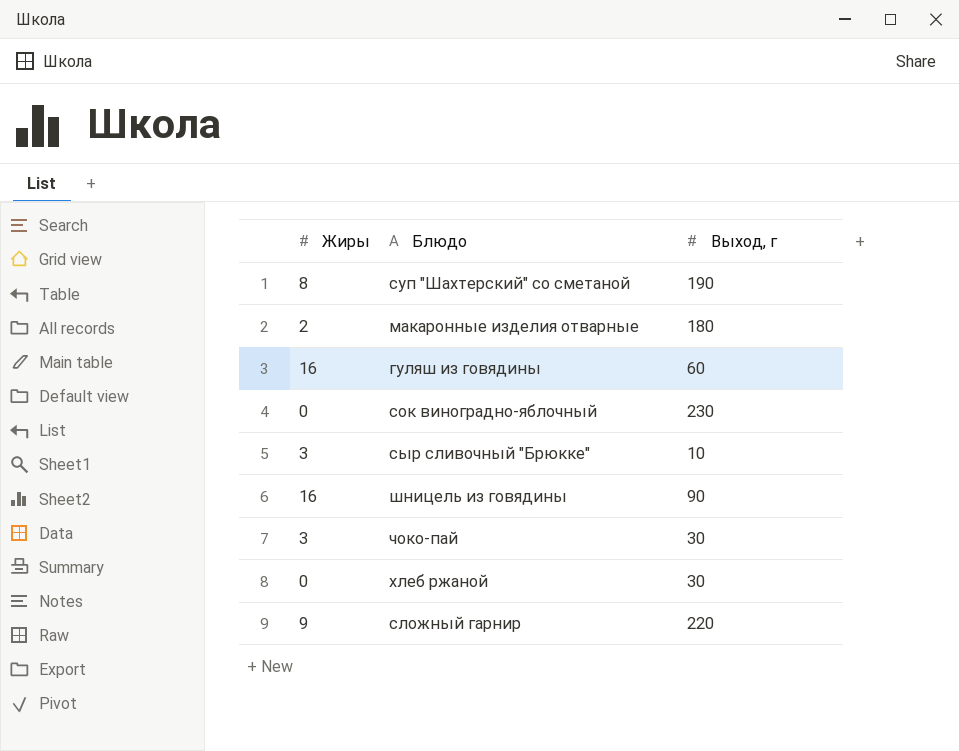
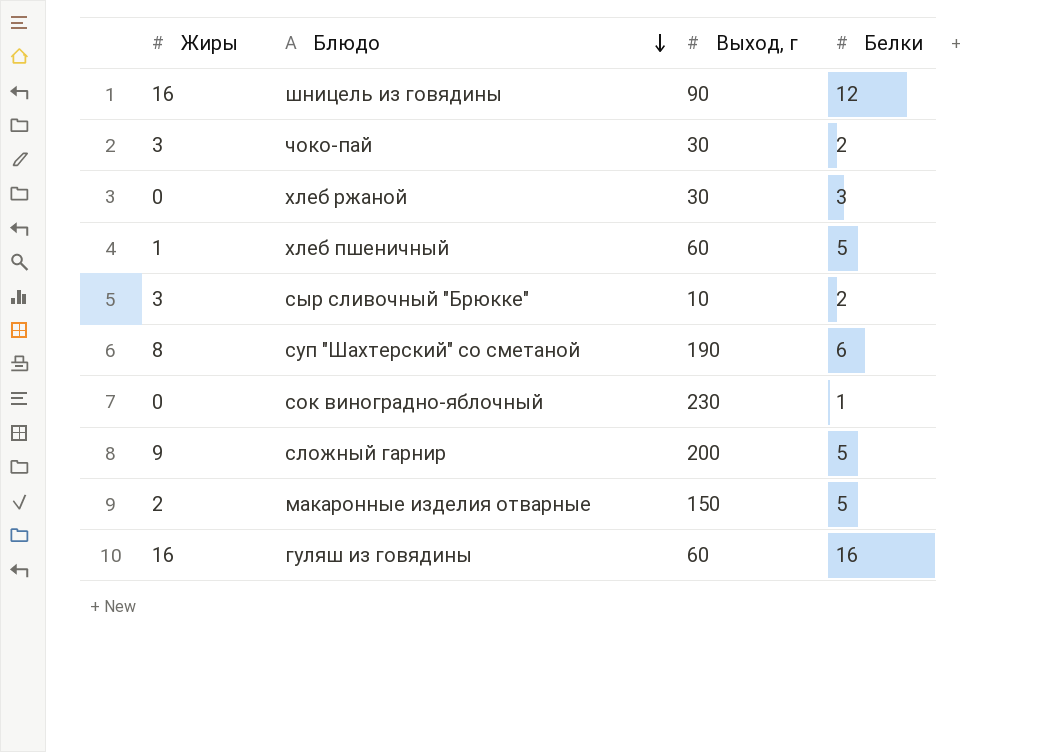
row order: none -> Блюдо descending
column Белки | position: none -> 4
row хлеб пшеничный: none -> 1 | 60 | 5
сложный гарнир | Выход, г: 220 -> 200
макаронные изделия отварные | Выход, г: 180 -> 150

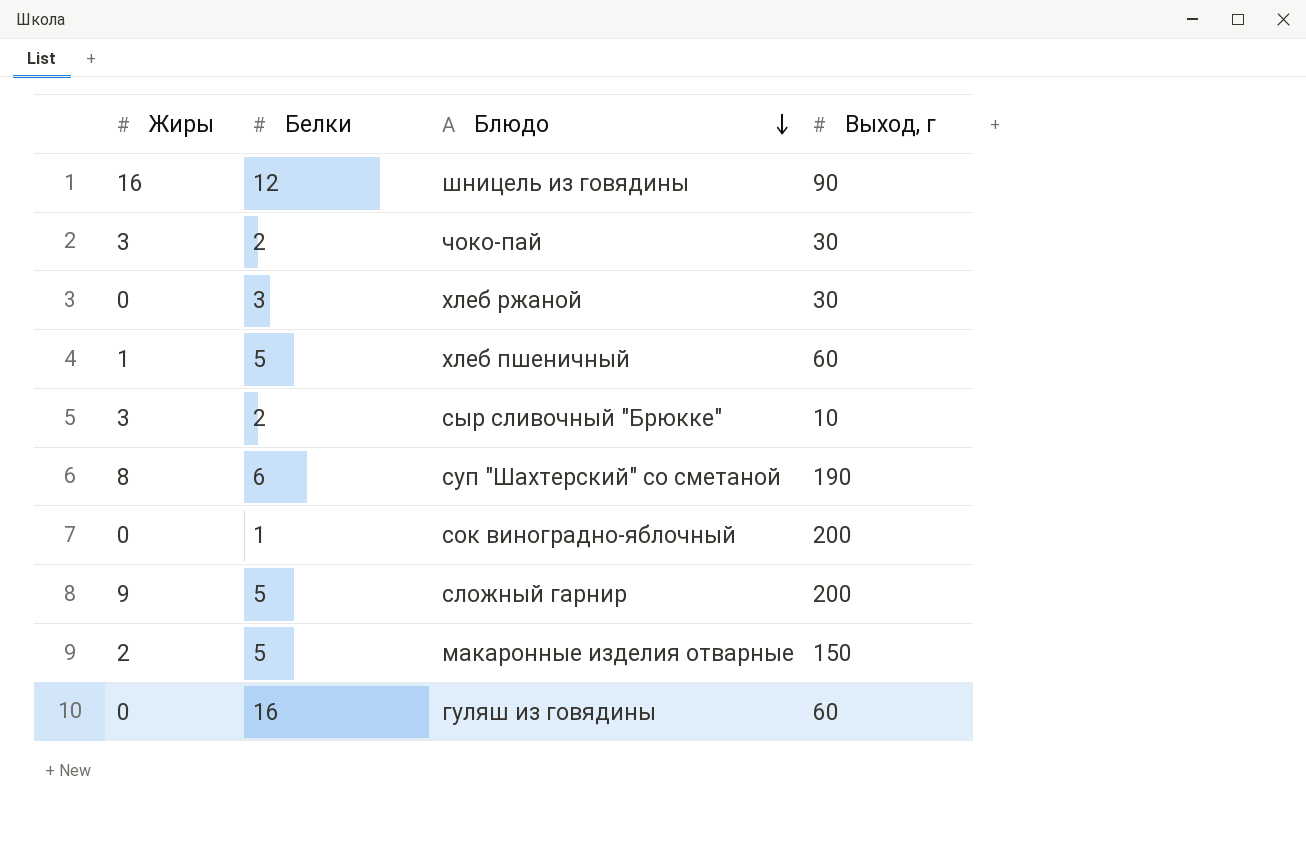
column Белки | position: 4 -> 2
сок виноградно-яблочный | Выход, г: 230 -> 200
гуляш из говядины | Жиры: 16 -> 0

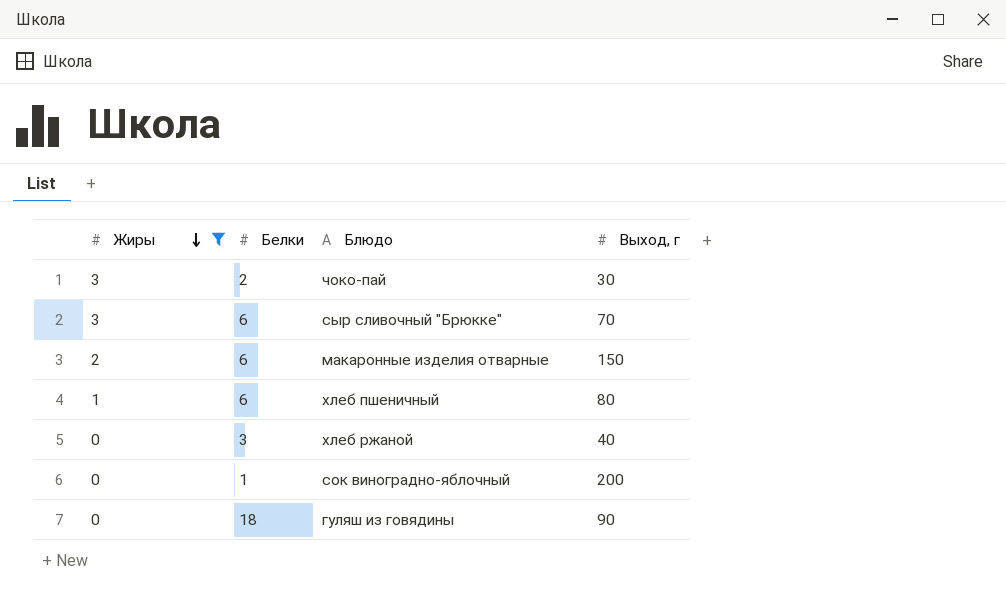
filter: none -> Жиры <= 3
row order: Блюдо descending -> Жиры descending
сыр сливочный "Брюкке" | Белки: 2 -> 6
сыр сливочный "Брюкке" | Выход, г: 10 -> 70
макаронные изделия отварные | Белки: 5 -> 6
хлеб пшеничный | Белки: 5 -> 6
хлеб пшеничный | Выход, г: 60 -> 80
хлеб ржаной | Выход, г: 30 -> 40
гуляш из говядины | Белки: 16 -> 18
гуляш из говядины | Выход, г: 60 -> 90

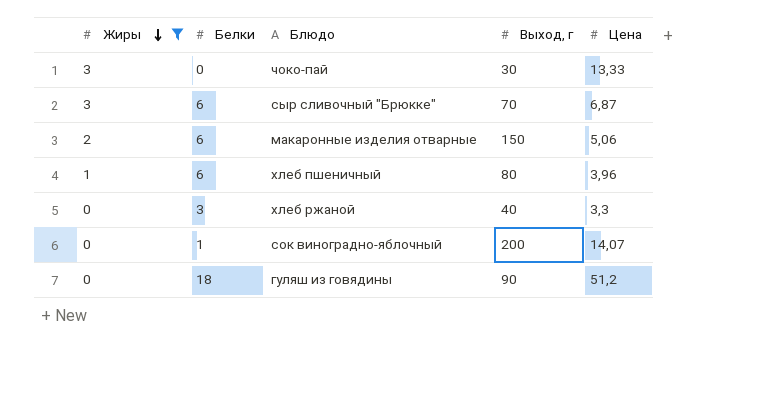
column Цена | position: none -> 5
чоко-пай | Белки: 2 -> 0

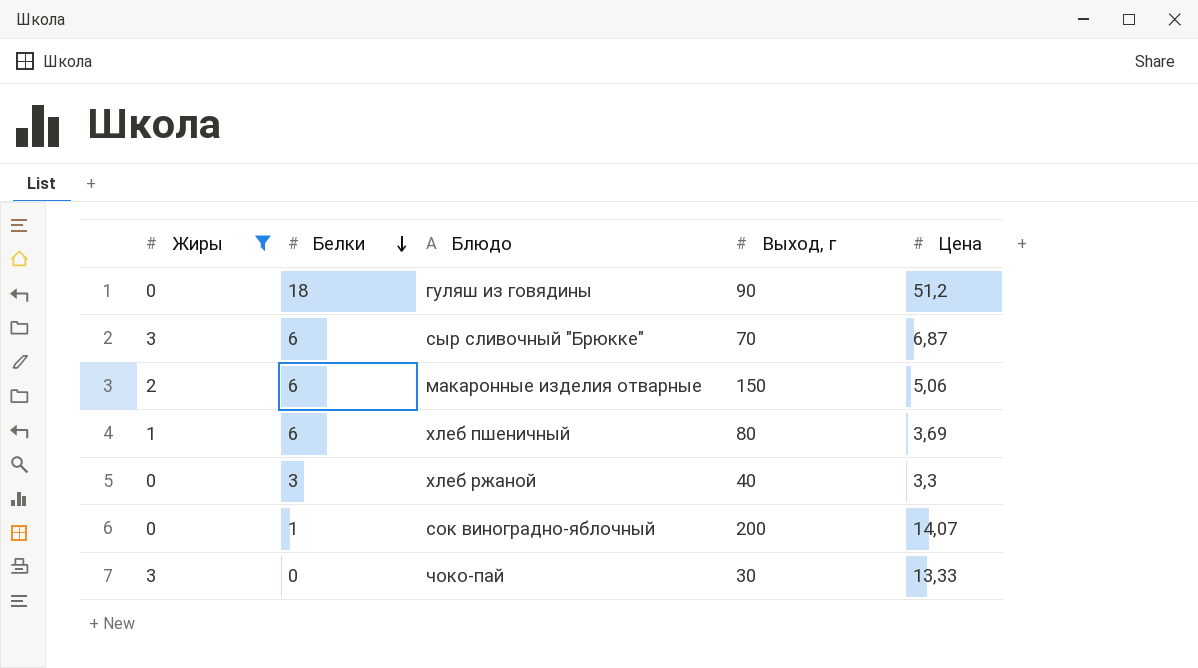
row order: Жиры descending -> Белки descending
хлеб пшеничный | Цена: 3,96 -> 3,69

